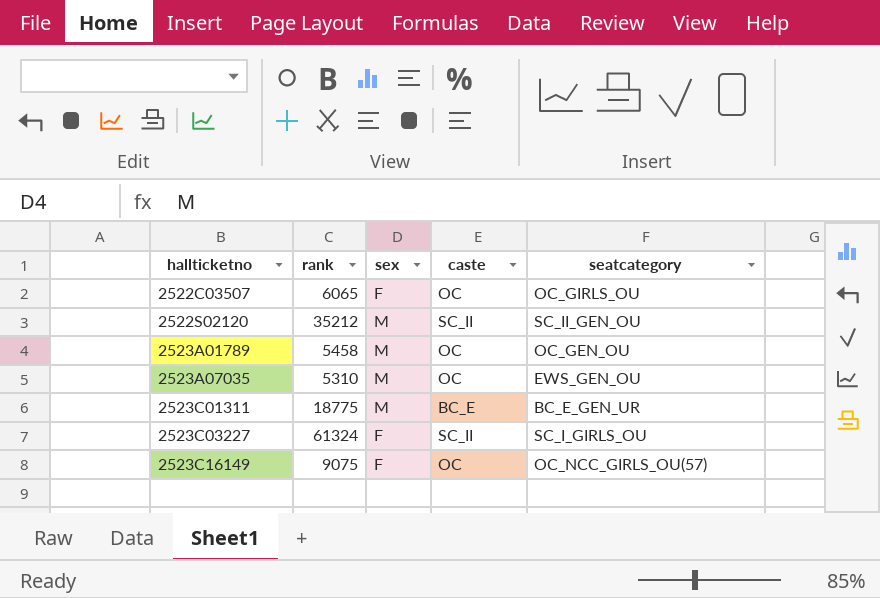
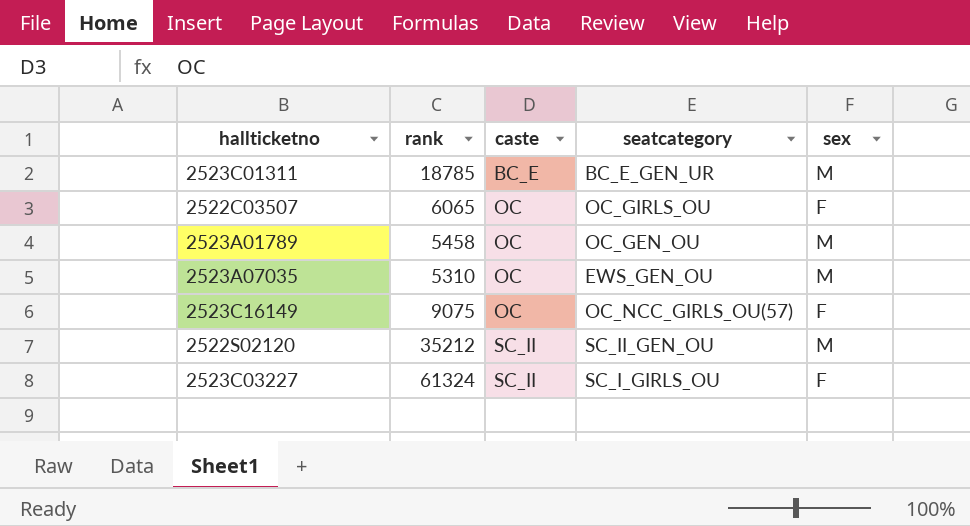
row order: hallticketno ascending -> caste ascending
column sex | position: 3 -> 5
2523C01311 | rank: 18775 -> 18785

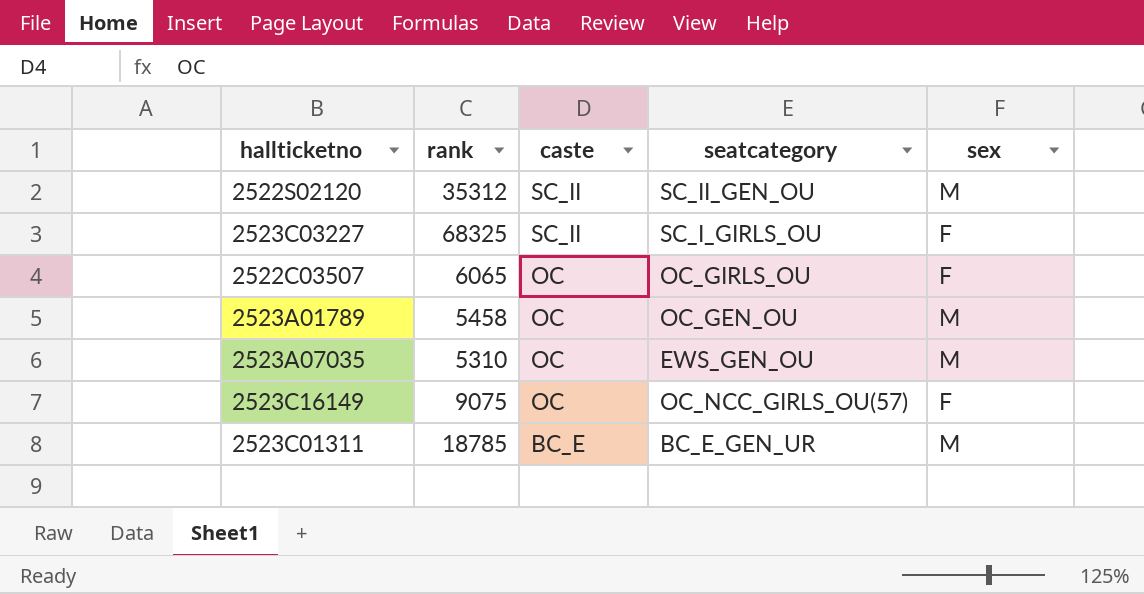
row order: caste ascending -> caste descending
2522S02120 | rank: 35212 -> 35312
2523C03227 | rank: 61324 -> 68325

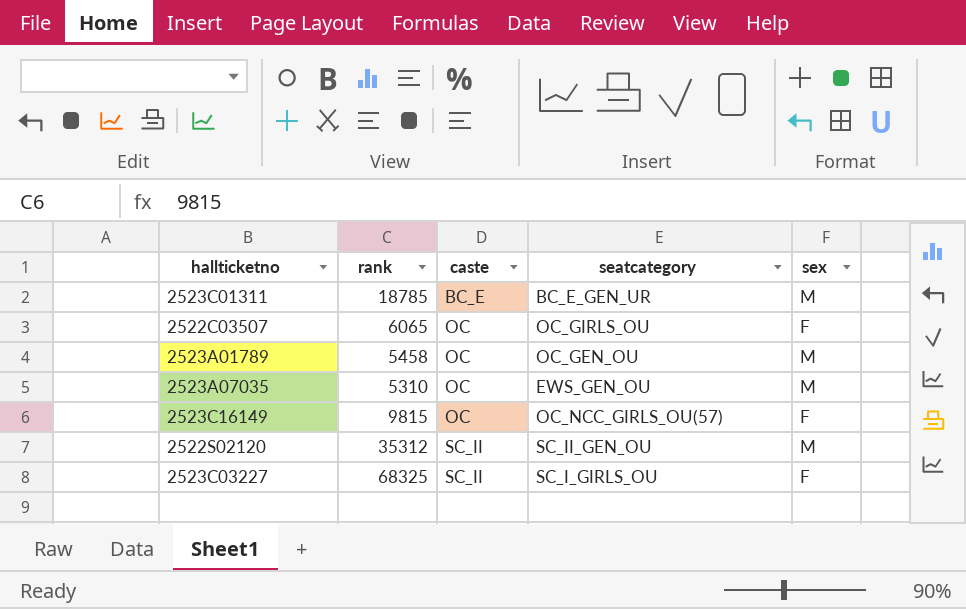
row order: caste descending -> caste ascending
2523C16149 | rank: 9075 -> 9815

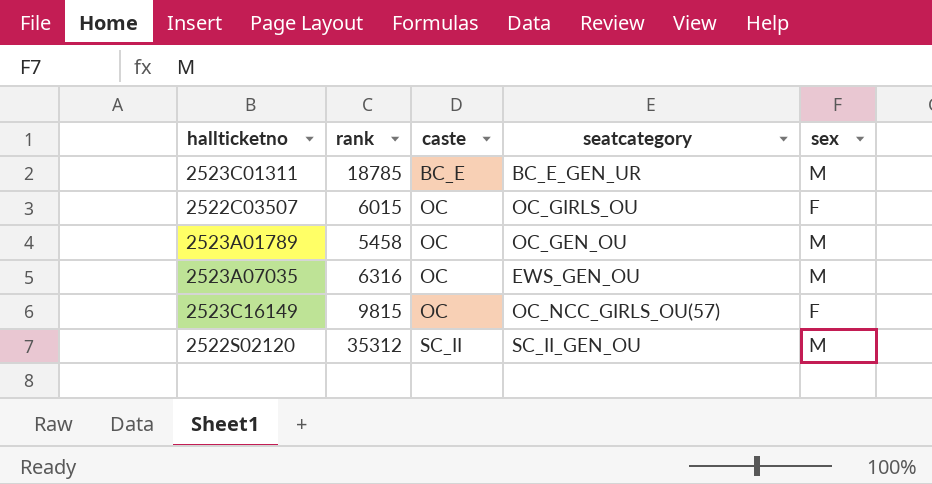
row 2523C03227: 68325 | SC_II | SC_I_GIRLS_OU | F -> none
2522C03507 | rank: 6065 -> 6015
2523A07035 | rank: 5310 -> 6316

